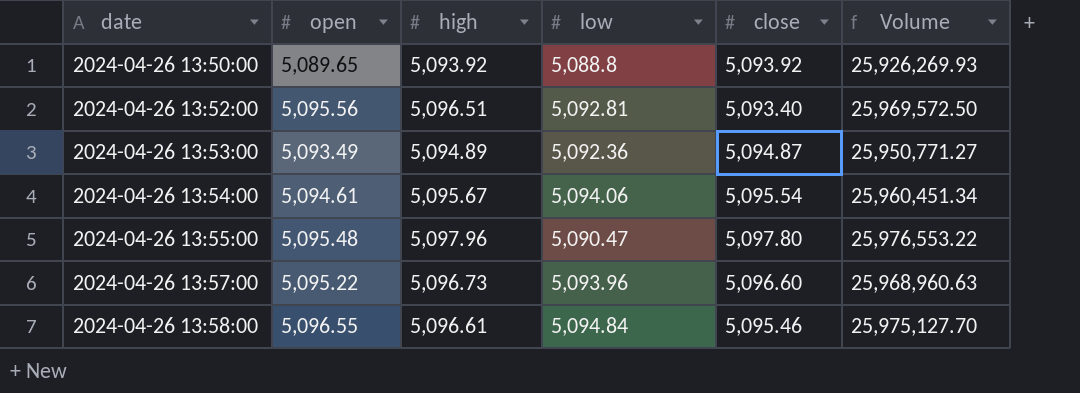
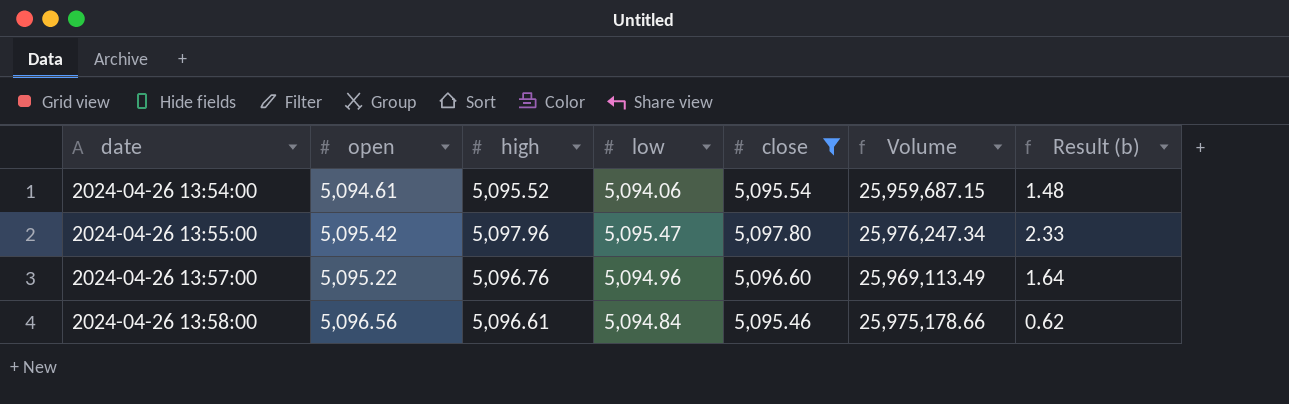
filter: none -> close >= 5,095.46
column Result (b) | formula: none -> [close] - [low]
2024-04-26 13:54:00 | high: 5,095.67 -> 5,095.52
2024-04-26 13:54:00 | Volume: 25,960,451.34 -> 25,959,687.15
2024-04-26 13:55:00 | open: 5,095.48 -> 5,095.42
2024-04-26 13:55:00 | low: 5,090.47 -> 5,095.47
2024-04-26 13:55:00 | Volume: 25,976,553.22 -> 25,976,247.34
2024-04-26 13:57:00 | high: 5,096.73 -> 5,096.76
2024-04-26 13:57:00 | low: 5,093.96 -> 5,094.96
2024-04-26 13:57:00 | Volume: 25,968,960.63 -> 25,969,113.49
2024-04-26 13:58:00 | open: 5,096.55 -> 5,096.56
2024-04-26 13:58:00 | Volume: 25,975,127.70 -> 25,975,178.66

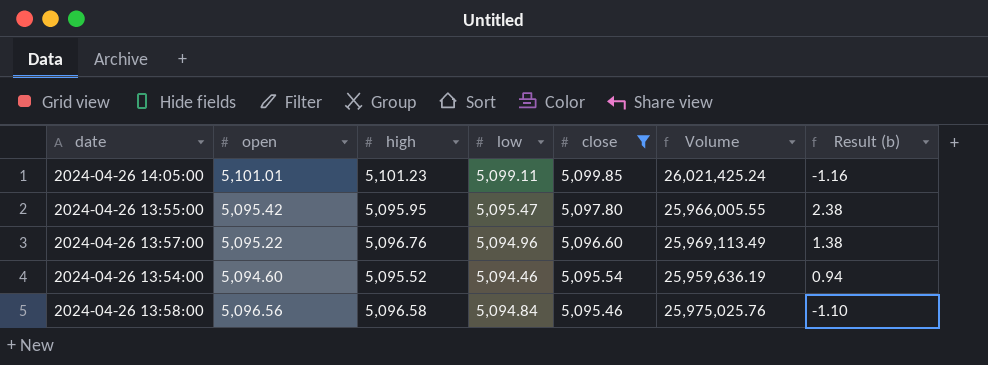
row order: date ascending -> close descending
column Result (b) | formula: [close] - [low] -> [close] - [open]
row 2024-04-26 14:05:00: none -> 5,101.01 | 5,101.23 | 5,099.11 | 5,099.85 | 26,021,425.24 | -1.16
2024-04-26 13:55:00 | high: 5,097.96 -> 5,095.95
2024-04-26 13:55:00 | Volume: 25,976,247.34 -> 25,966,005.55
2024-04-26 13:54:00 | open: 5,094.61 -> 5,094.60
2024-04-26 13:54:00 | low: 5,094.06 -> 5,094.46
2024-04-26 13:54:00 | Volume: 25,959,687.15 -> 25,959,636.19
2024-04-26 13:58:00 | high: 5,096.61 -> 5,096.58
2024-04-26 13:58:00 | Volume: 25,975,178.66 -> 25,975,025.76

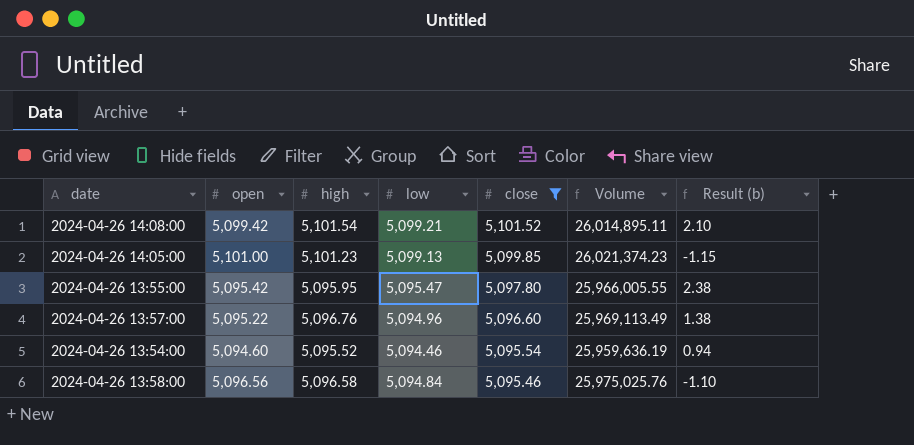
row 2024-04-26 14:08:00: none -> 5,099.42 | 5,101.54 | 5,099.21 | 5,101.52 | 26,014,895.11 | 2.10
2024-04-26 14:05:00 | open: 5,101.01 -> 5,101.00
2024-04-26 14:05:00 | low: 5,099.11 -> 5,099.13
2024-04-26 14:05:00 | Volume: 26,021,425.24 -> 26,021,374.23
2024-04-26 14:05:00 | Result (b): -1.16 -> -1.15

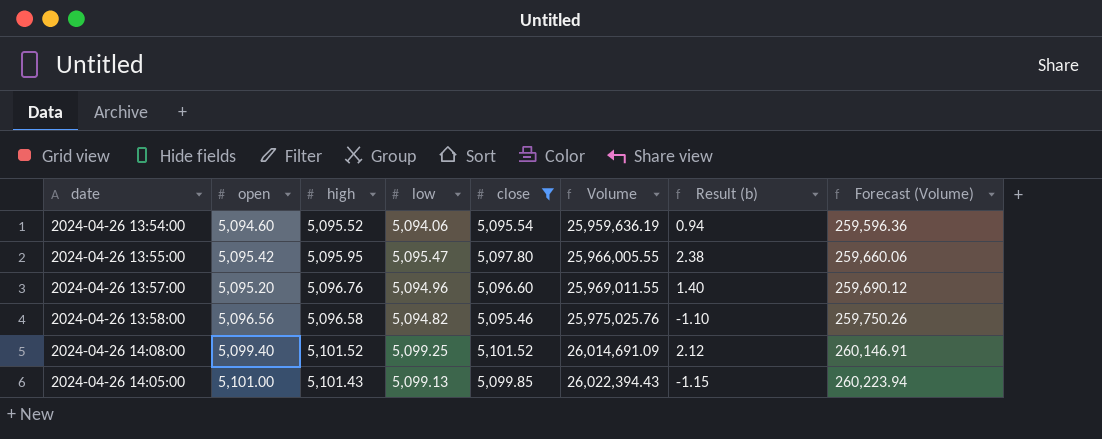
row order: close descending -> Volume ascending
column Forecast (Volume) | formula: none -> [Volume] * 0.01
2024-04-26 13:54:00 | low: 5,094.46 -> 5,094.06
2024-04-26 13:57:00 | open: 5,095.22 -> 5,095.20
2024-04-26 13:57:00 | Volume: 25,969,113.49 -> 25,969,011.55
2024-04-26 13:57:00 | Result (b): 1.38 -> 1.40
2024-04-26 13:58:00 | low: 5,094.84 -> 5,094.82
2024-04-26 14:08:00 | open: 5,099.42 -> 5,099.40
2024-04-26 14:08:00 | high: 5,101.54 -> 5,101.52
2024-04-26 14:08:00 | low: 5,099.21 -> 5,099.25
2024-04-26 14:08:00 | Volume: 26,014,895.11 -> 26,014,691.09
2024-04-26 14:08:00 | Result (b): 2.10 -> 2.12
2024-04-26 14:05:00 | high: 5,101.23 -> 5,101.43
2024-04-26 14:05:00 | Volume: 26,021,374.23 -> 26,022,394.43

